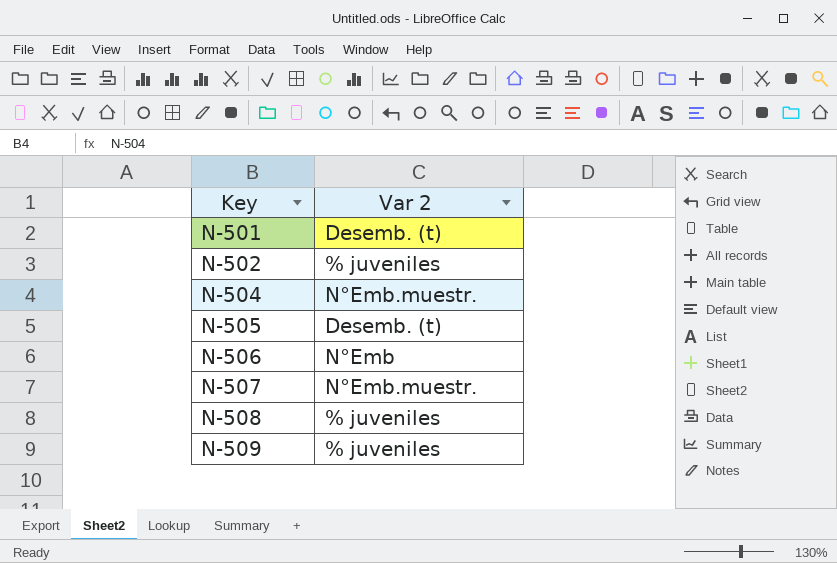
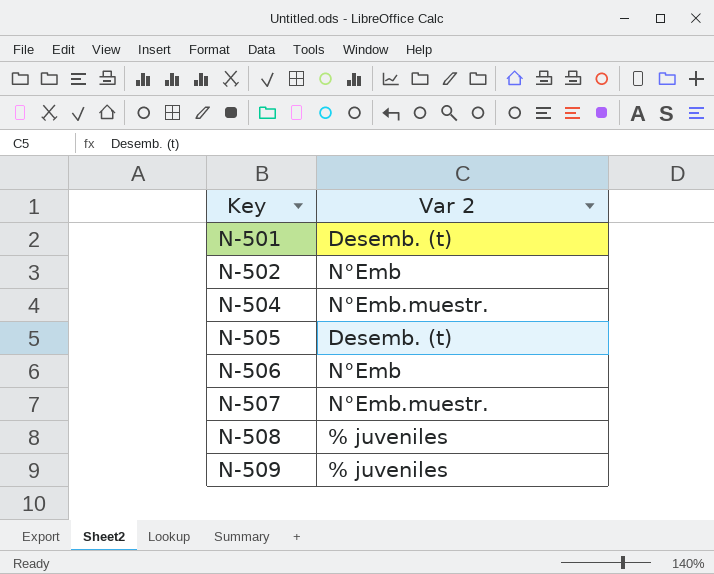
N-502 | Var 2: % juveniles -> N°Emb

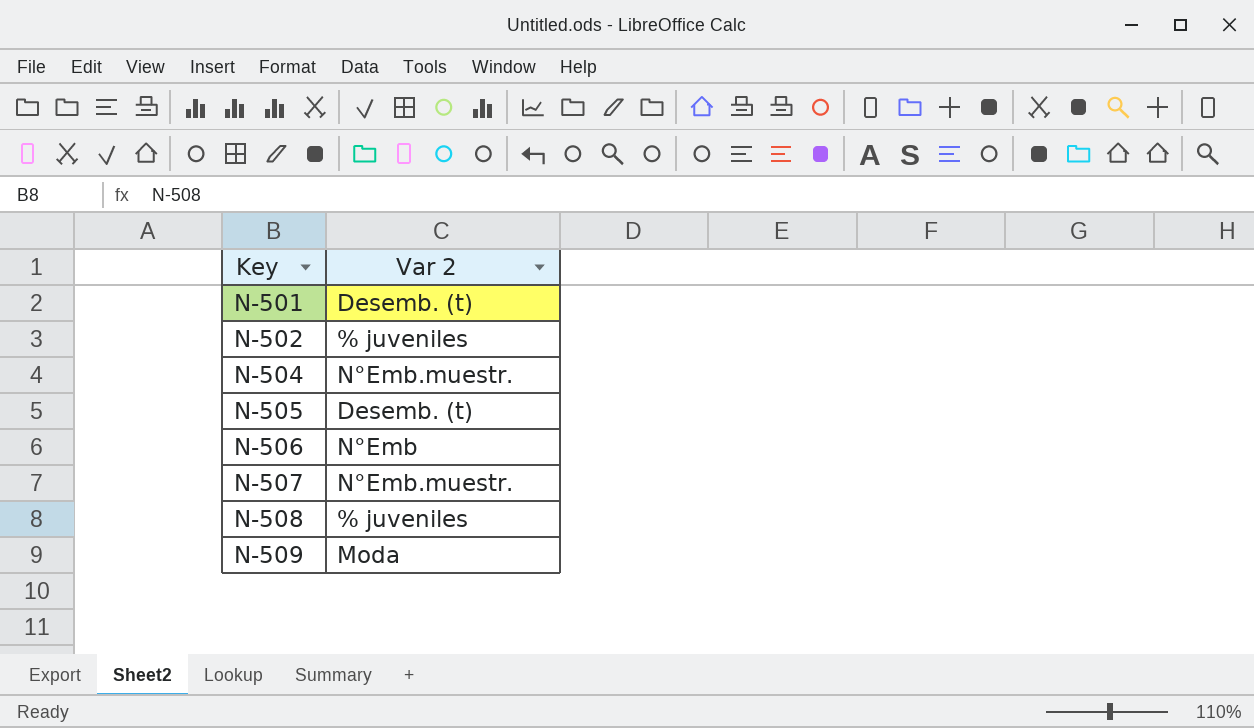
N-502 | Var 2: N°Emb -> % juveniles
N-509 | Var 2: % juveniles -> Moda

